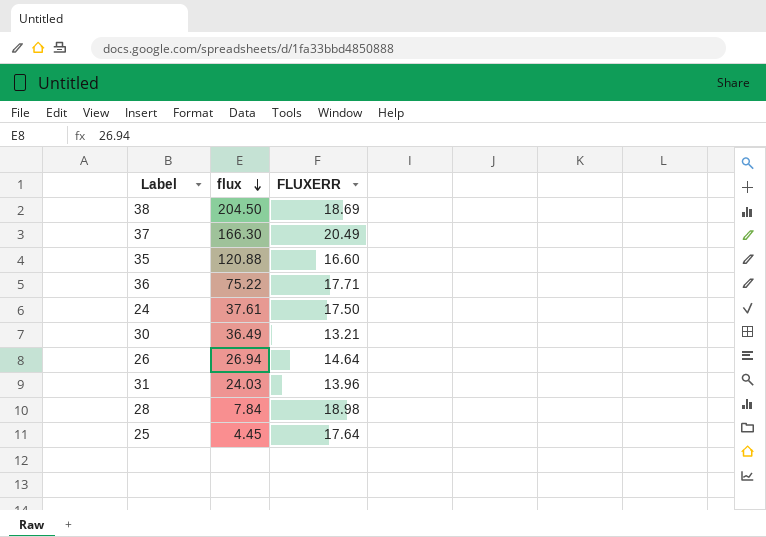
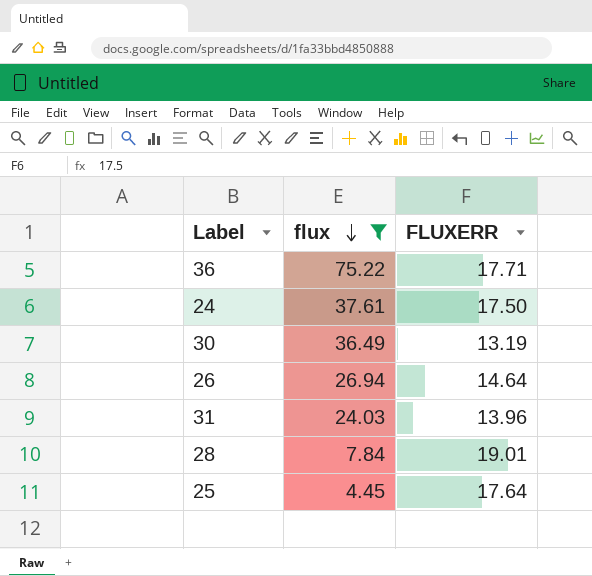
filter: none -> flux <= 75.22
30 | FLUXERR: 13.21 -> 13.19
28 | FLUXERR: 18.98 -> 19.01

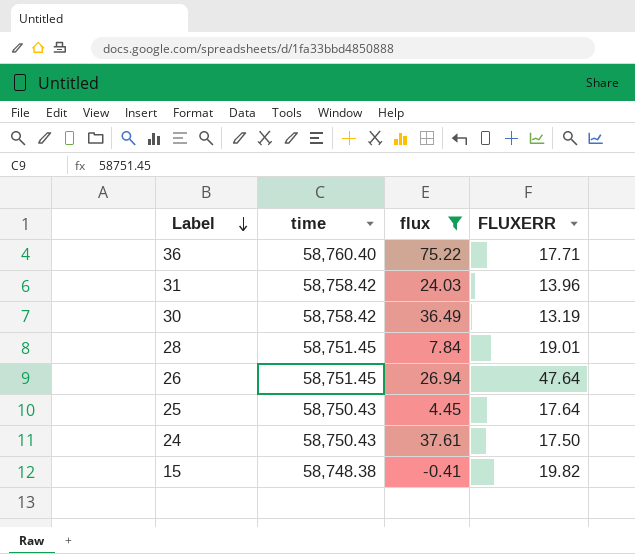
row order: flux descending -> Label descending
column time | position: none -> 2
26 | FLUXERR: 14.64 -> 47.64
row 15: none -> 58,748.38 | -0.41 | 19.82

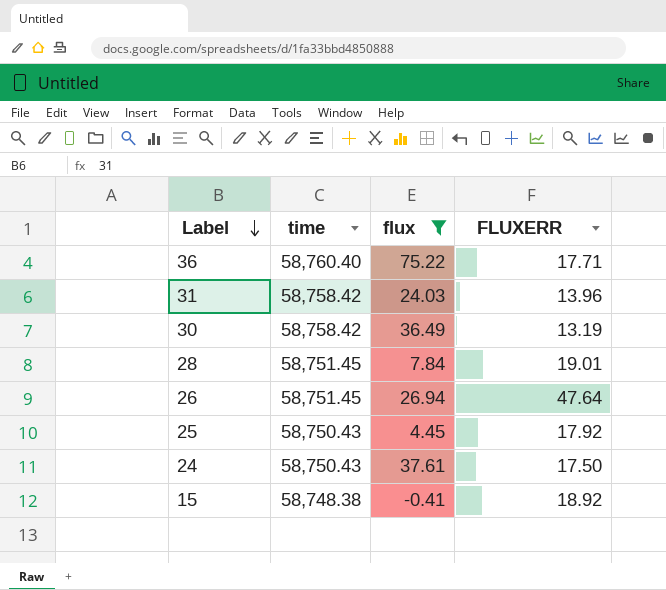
25 | FLUXERR: 17.64 -> 17.92
15 | FLUXERR: 19.82 -> 18.92

